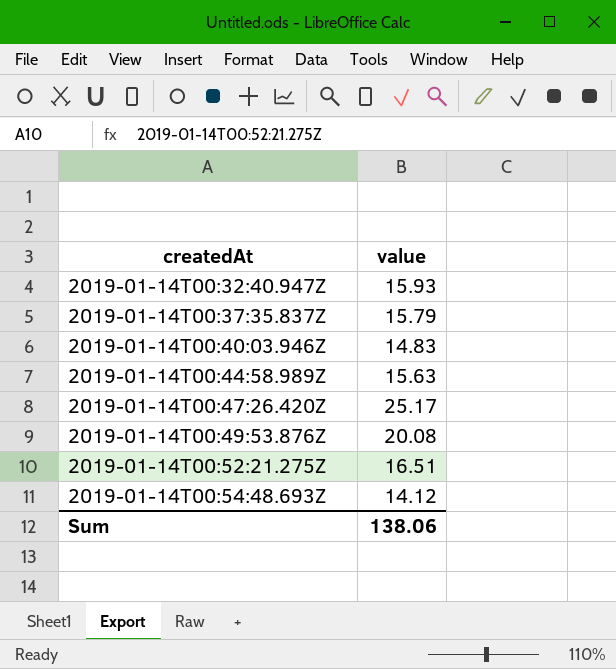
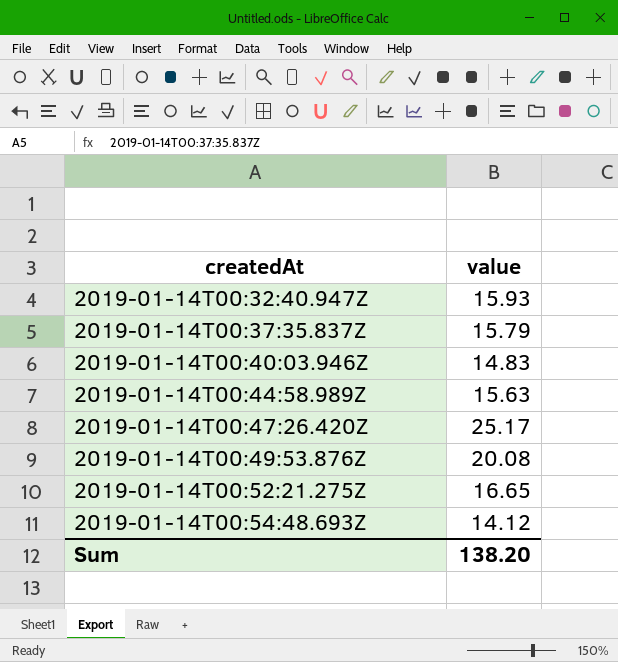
2019-01-14T00:52:21.275Z | value: 16.51 -> 16.65
Sum | value: 138.06 -> 138.20

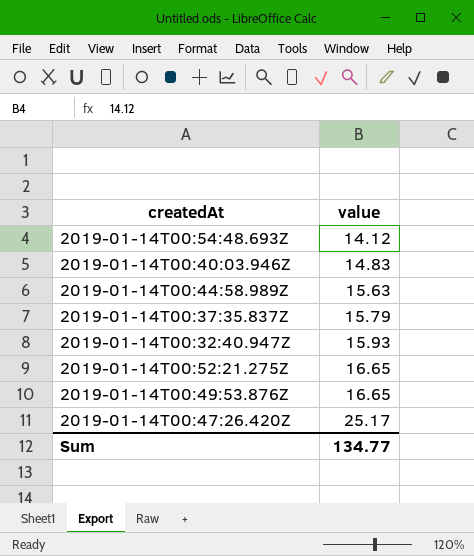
row order: createdAt ascending -> value ascending
2019-01-14T00:49:53.876Z | value: 20.08 -> 16.65
Sum | value: 138.20 -> 134.77

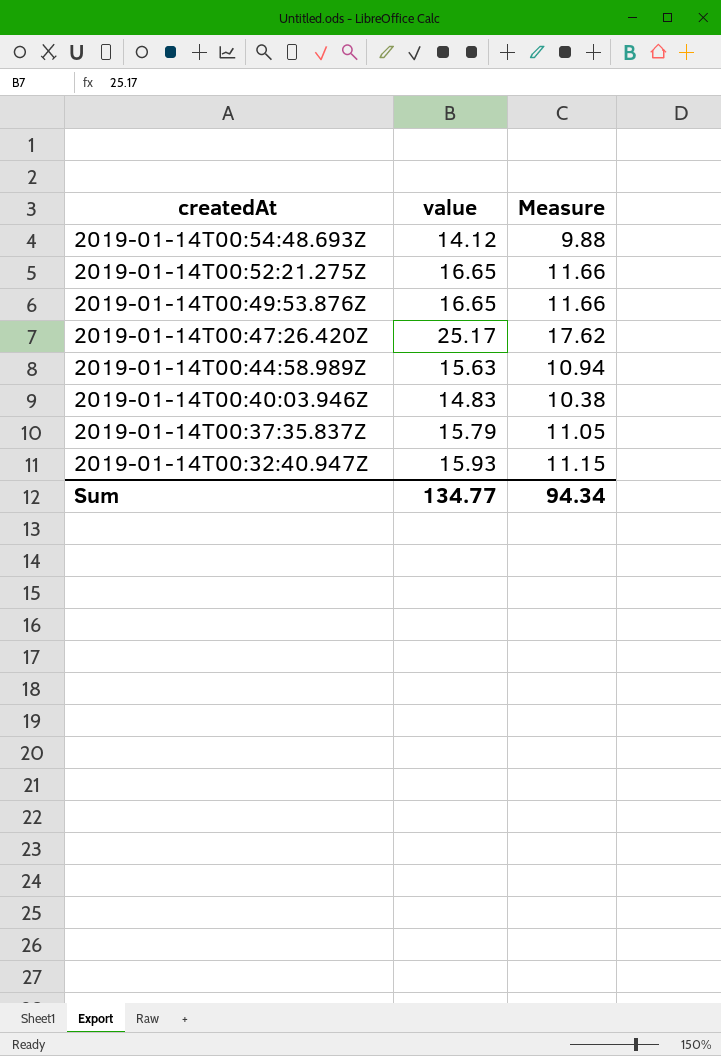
row order: value ascending -> createdAt descending
column Measure | formula: none -> [value] * 0.7

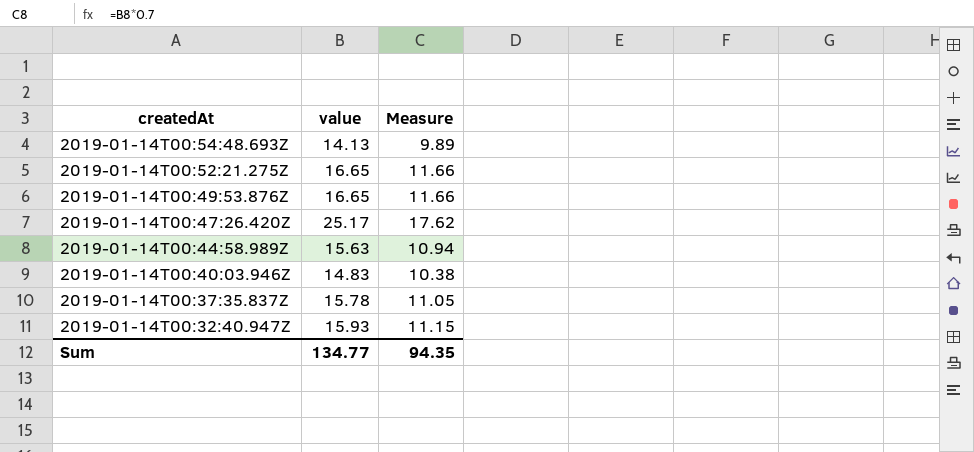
2019-01-14T00:54:48.693Z | value: 14.12 -> 14.13
2019-01-14T00:54:48.693Z | Measure: 9.88 -> 9.89
2019-01-14T00:37:35.837Z | value: 15.79 -> 15.78
Sum | Measure: 94.34 -> 94.35

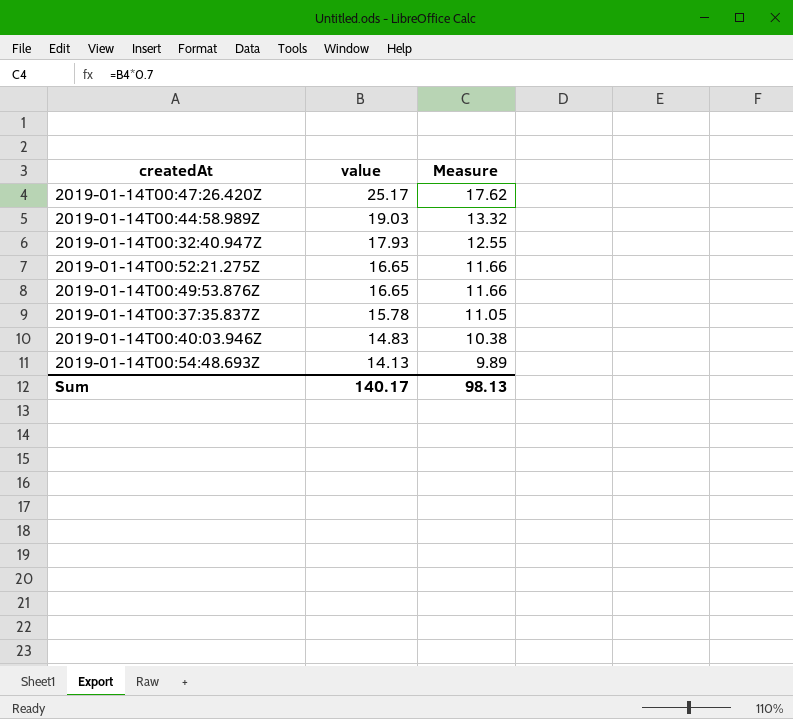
row order: createdAt descending -> value descending
2019-01-14T00:44:58.989Z | value: 15.63 -> 19.03
2019-01-14T00:44:58.989Z | Measure: 10.94 -> 13.32
2019-01-14T00:32:40.947Z | value: 15.93 -> 17.93
2019-01-14T00:32:40.947Z | Measure: 11.15 -> 12.55
Sum | value: 134.77 -> 140.17
Sum | Measure: 94.35 -> 98.13

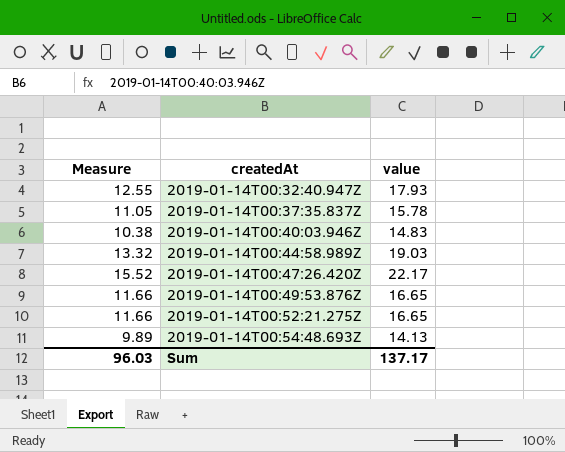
row order: value descending -> createdAt ascending
column Measure | position: 3 -> 1
2019-01-14T00:47:26.420Z | Measure: 17.62 -> 15.52
2019-01-14T00:47:26.420Z | value: 25.17 -> 22.17
Sum | Measure: 98.13 -> 96.03
Sum | value: 140.17 -> 137.17

